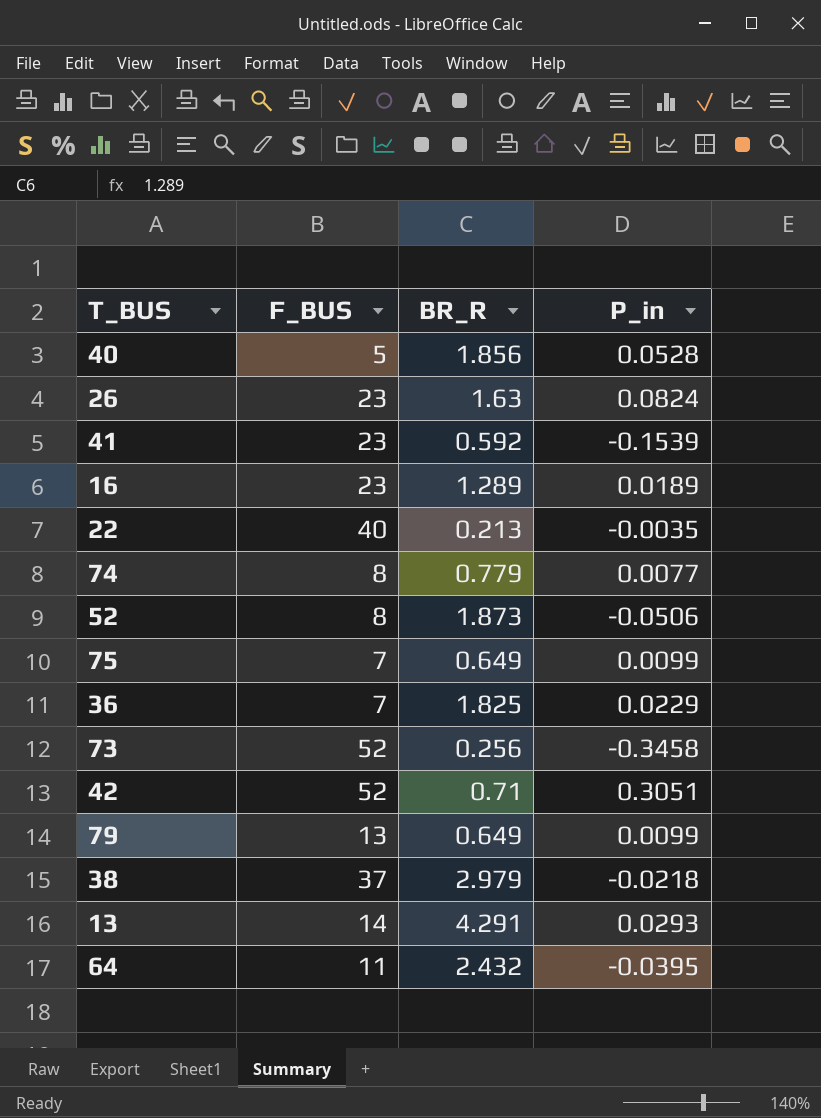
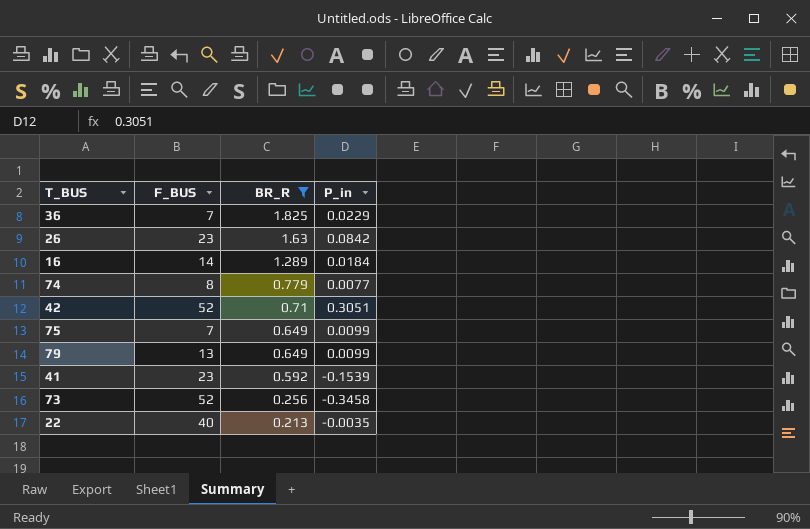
filter: none -> BR_R <= 1.825
row order: none -> BR_R descending
26 | P_in: 0.0824 -> 0.0842
16 | F_BUS: 23 -> 14
16 | P_in: 0.0189 -> 0.0184

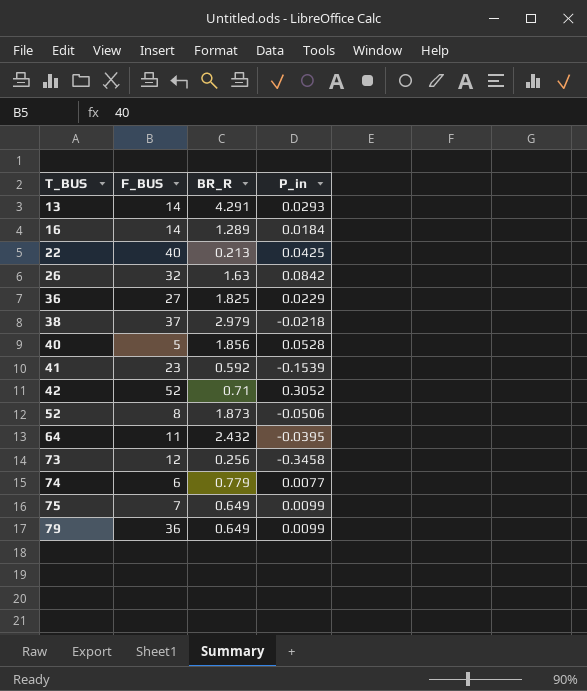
filter: BR_R <= 1.825 -> none
row order: BR_R descending -> T_BUS ascending
22 | P_in: -0.0035 -> 0.0425
26 | F_BUS: 23 -> 32
36 | F_BUS: 7 -> 27
42 | P_in: 0.3051 -> 0.3052
73 | F_BUS: 52 -> 12
74 | F_BUS: 8 -> 6
79 | F_BUS: 13 -> 36

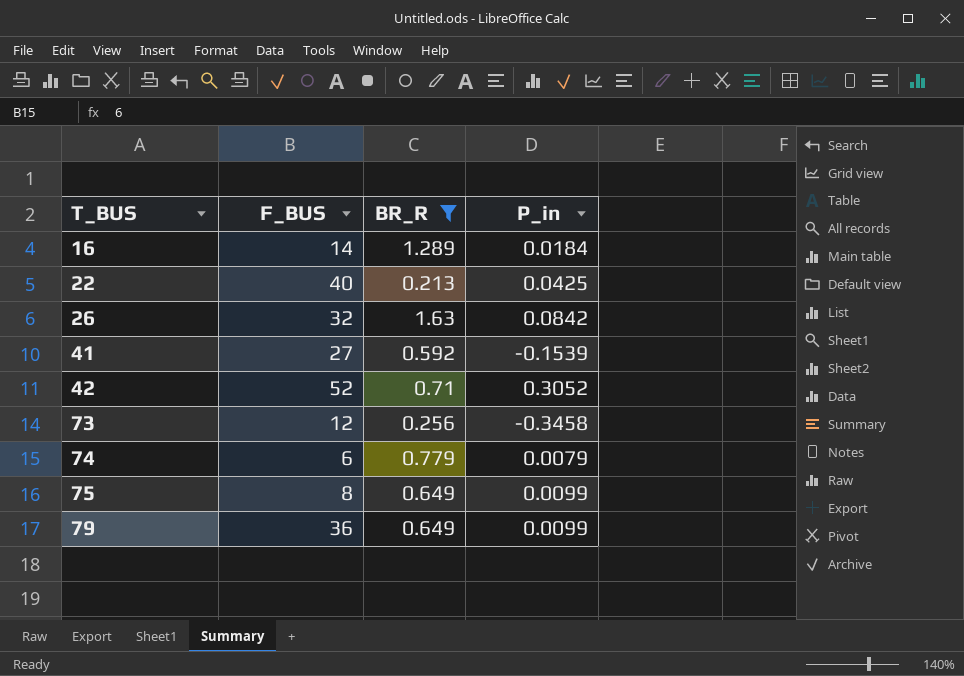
filter: none -> BR_R <= 1.63
41 | F_BUS: 23 -> 27
74 | P_in: 0.0077 -> 0.0079
75 | F_BUS: 7 -> 8

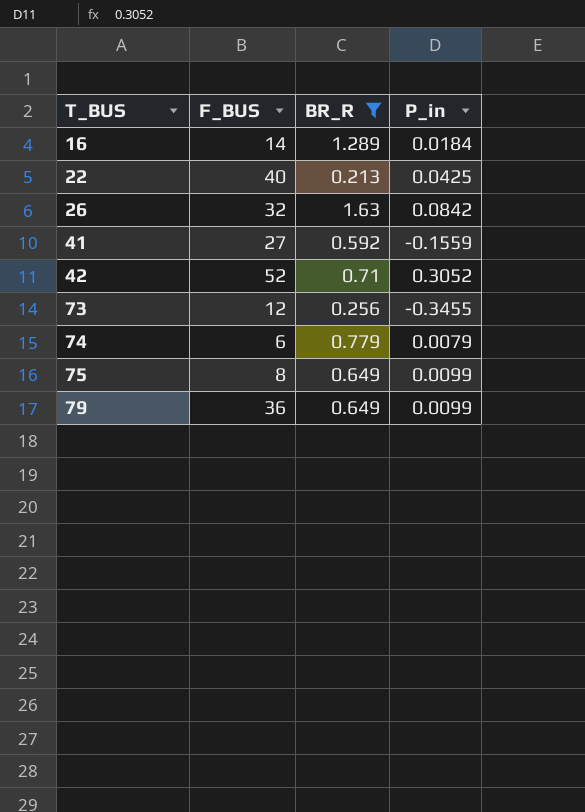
41 | P_in: -0.1539 -> -0.1559
73 | P_in: -0.3458 -> -0.3455

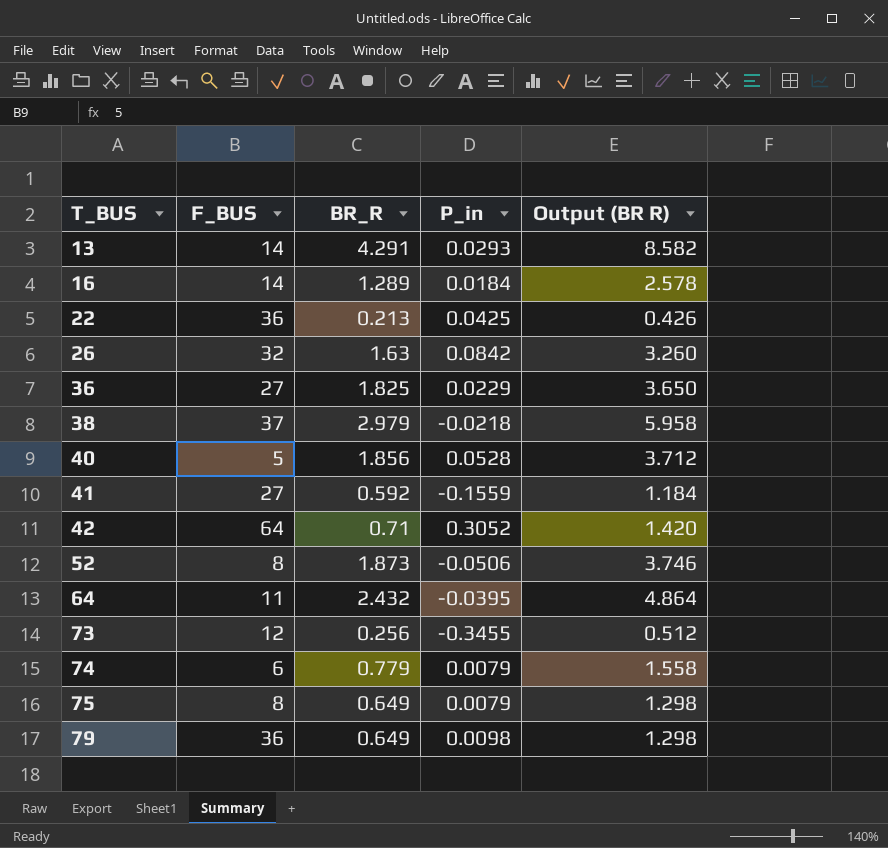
filter: BR_R <= 1.63 -> none
column Output (BR R) | formula: none -> [BR_R] * 2
22 | F_BUS: 40 -> 36
42 | F_BUS: 52 -> 64
75 | P_in: 0.0099 -> 0.0079
79 | P_in: 0.0099 -> 0.0098

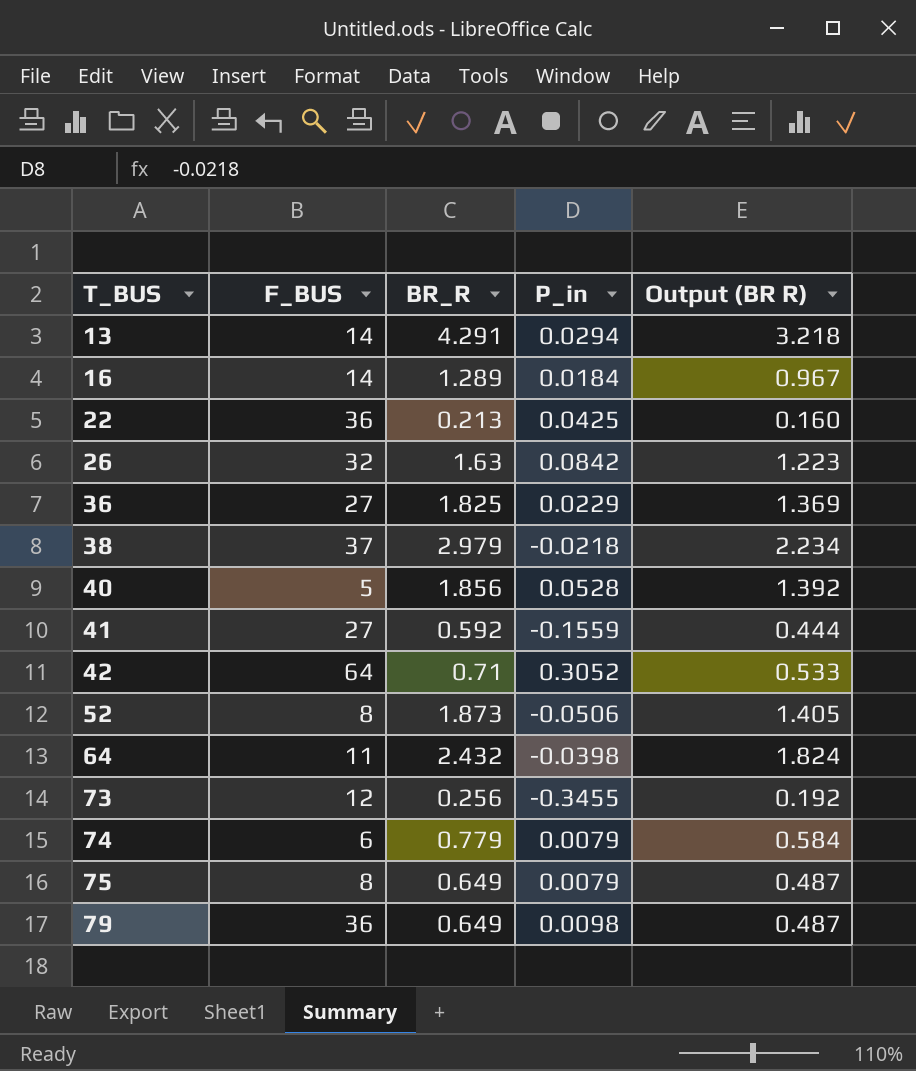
column Output (BR R) | formula: [BR_R] * 2 -> [BR_R] * 0.75
13 | P_in: 0.0293 -> 0.0294
64 | P_in: -0.0395 -> -0.0398

